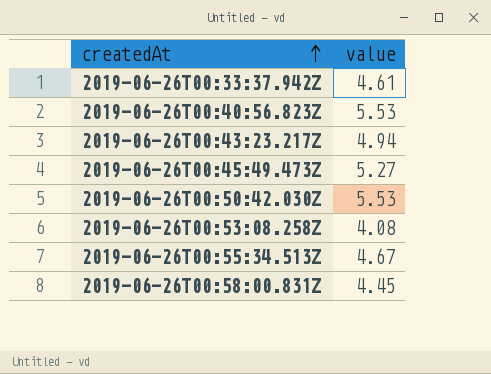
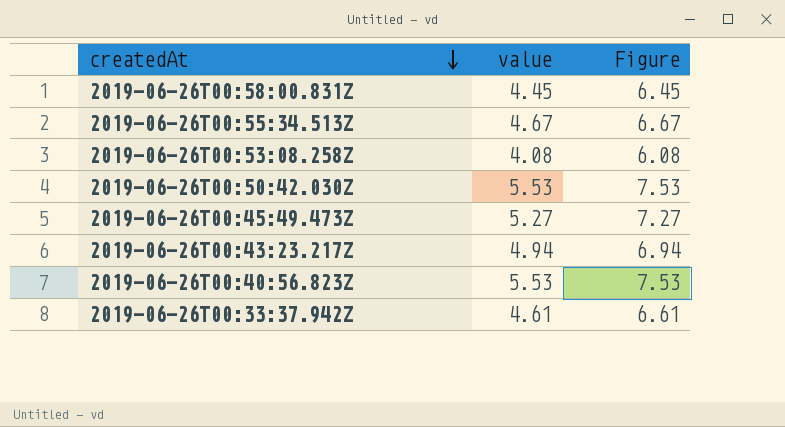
row order: createdAt ascending -> createdAt descending
column Figure | formula: none -> [value] + 2

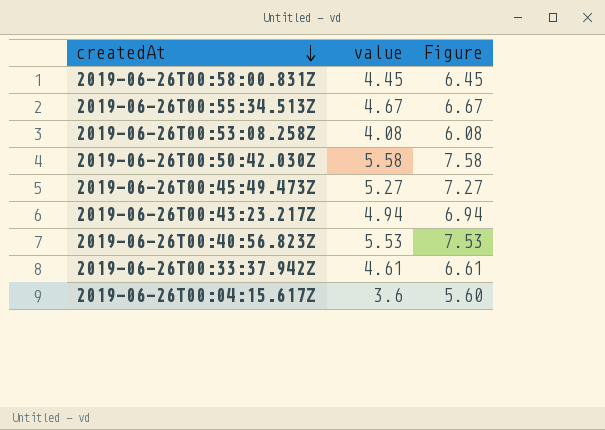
2019-06-26T00:50:42.030Z | value: 5.53 -> 5.58
2019-06-26T00:50:42.030Z | Figure: 7.53 -> 7.58
row 2019-06-26T00:04:15.617Z: none -> 3.6 | 5.60

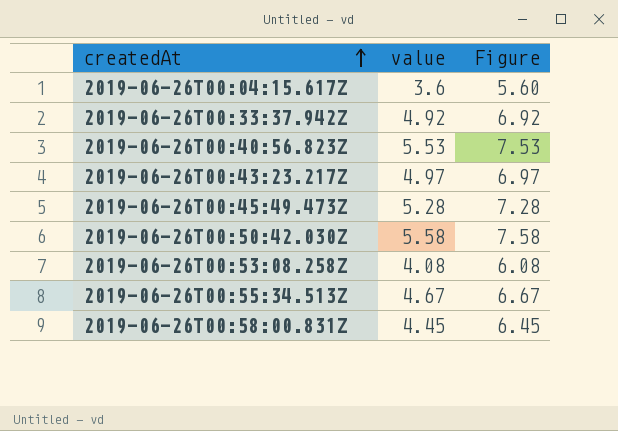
row order: createdAt descending -> createdAt ascending
2019-06-26T00:33:37.942Z | value: 4.61 -> 4.92
2019-06-26T00:33:37.942Z | Figure: 6.61 -> 6.92
2019-06-26T00:43:23.217Z | value: 4.94 -> 4.97
2019-06-26T00:43:23.217Z | Figure: 6.94 -> 6.97
2019-06-26T00:45:49.473Z | value: 5.27 -> 5.28
2019-06-26T00:45:49.473Z | Figure: 7.27 -> 7.28

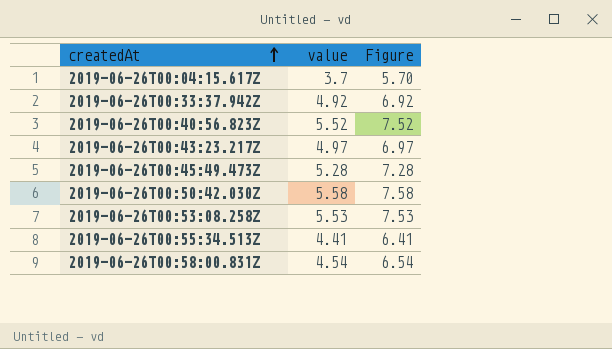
2019-06-26T00:04:15.617Z | value: 3.6 -> 3.7
2019-06-26T00:04:15.617Z | Figure: 5.60 -> 5.70
2019-06-26T00:40:56.823Z | value: 5.53 -> 5.52
2019-06-26T00:40:56.823Z | Figure: 7.53 -> 7.52
2019-06-26T00:53:08.258Z | value: 4.08 -> 5.53
2019-06-26T00:53:08.258Z | Figure: 6.08 -> 7.53
2019-06-26T00:55:34.513Z | value: 4.67 -> 4.41
2019-06-26T00:55:34.513Z | Figure: 6.67 -> 6.41
2019-06-26T00:58:00.831Z | value: 4.45 -> 4.54
2019-06-26T00:58:00.831Z | Figure: 6.45 -> 6.54

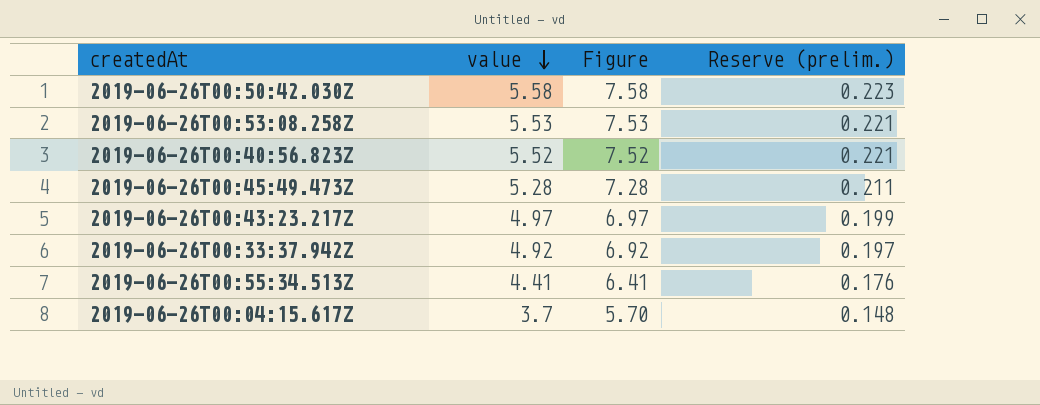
row order: createdAt ascending -> value descending
column Reserve (prelim.) | formula: none -> [value] * 0.04
row 2019-06-26T00:58:00.831Z: 4.54 | 6.54 -> none

